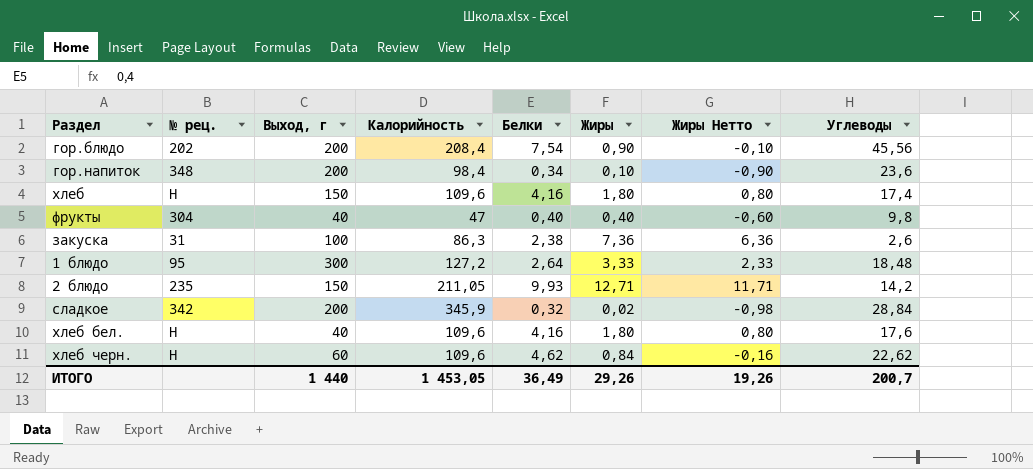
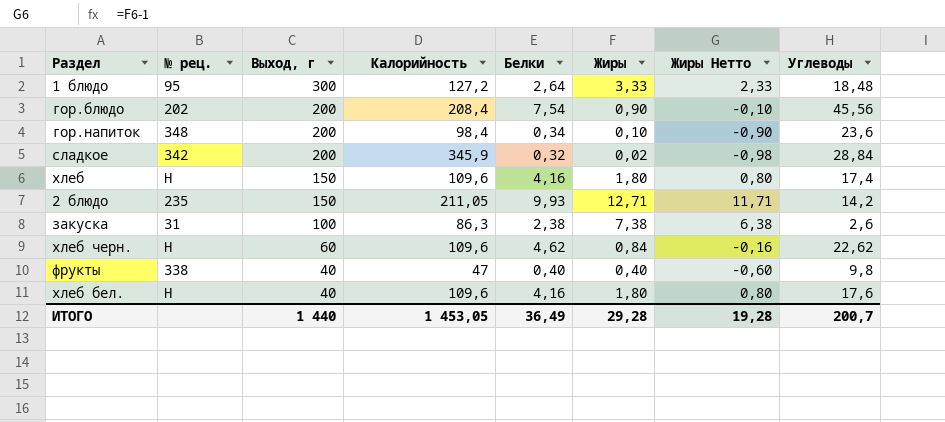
row order: none -> Выход, г descending
закуска | Жиры: 7,36 -> 7,38
закуска | Жиры Нетто: 6,36 -> 6,38
фрукты | № рец.: 304 -> 338
ИТОГО | Жиры: 29,26 -> 29,28
ИТОГО | Жиры Нетто: 19,26 -> 19,28

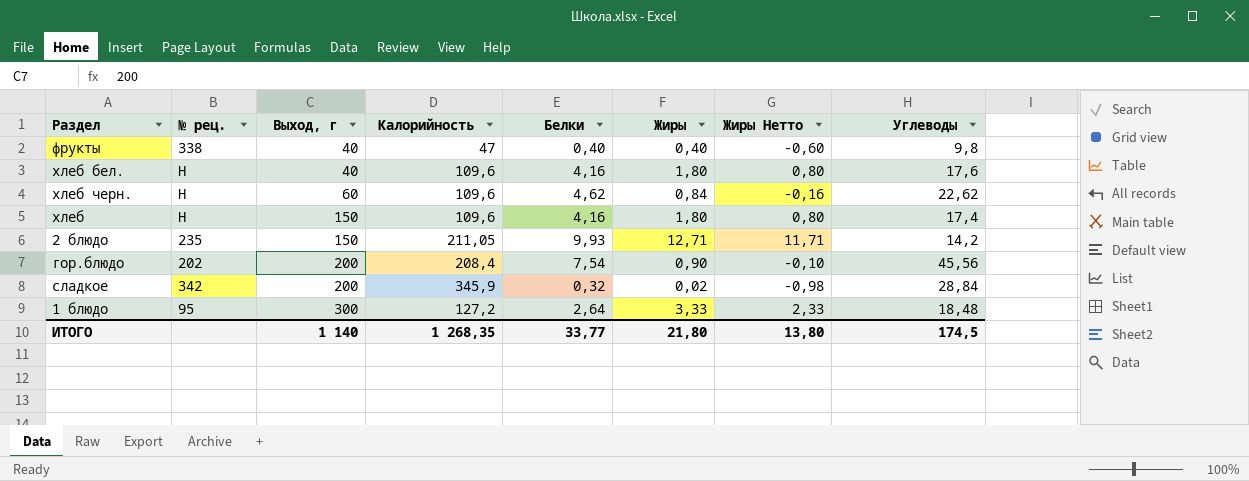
row order: Выход, г descending -> Выход, г ascending
row гор.напиток: 348 | 200 | 98,4 | 0,34 | 0,10 | -0,90 | 23,6 -> none
row закуска: 31 | 100 | 86,3 | 2,38 | 7,38 | 6,38 | 2,6 -> none
ИТОГО | Выход, г: 1 440 -> 1 140
ИТОГО | Калорийность: 1 453,05 -> 1 268,35
ИТОГО | Белки: 36,49 -> 33,77
ИТОГО | Жиры: 29,28 -> 21,80
ИТОГО | Жиры Нетто: 19,28 -> 13,80
ИТОГО | Углеводы: 200,7 -> 174,5

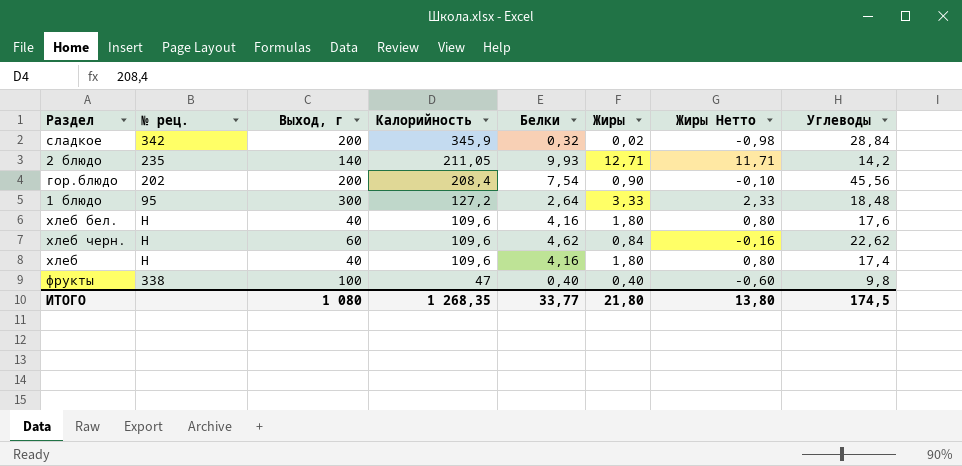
row order: Выход, г ascending -> Калорийность descending
2 блюдо | Выход, г: 150 -> 140
хлеб | Выход, г: 150 -> 40
фрукты | Выход, г: 40 -> 100
ИТОГО | Выход, г: 1 140 -> 1 080

